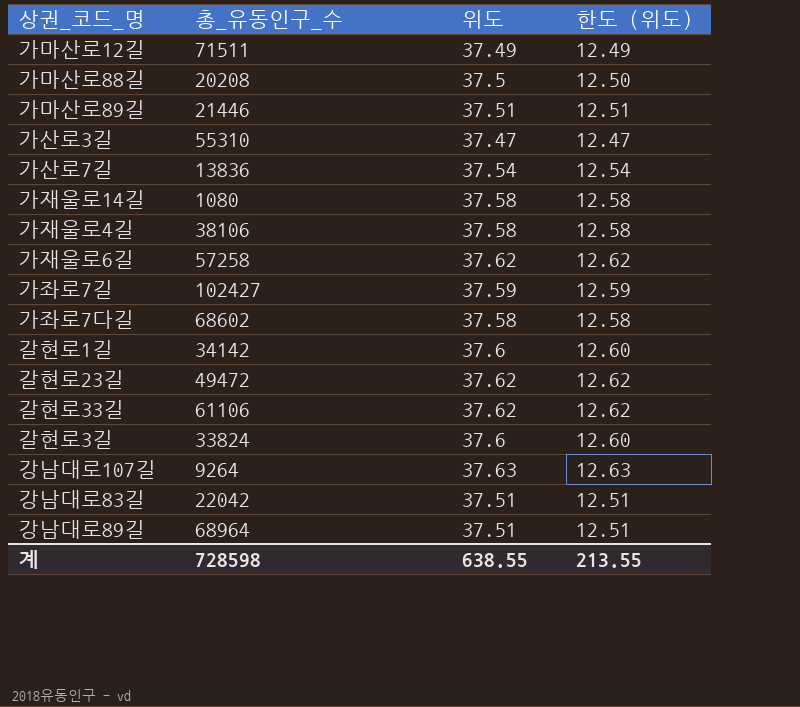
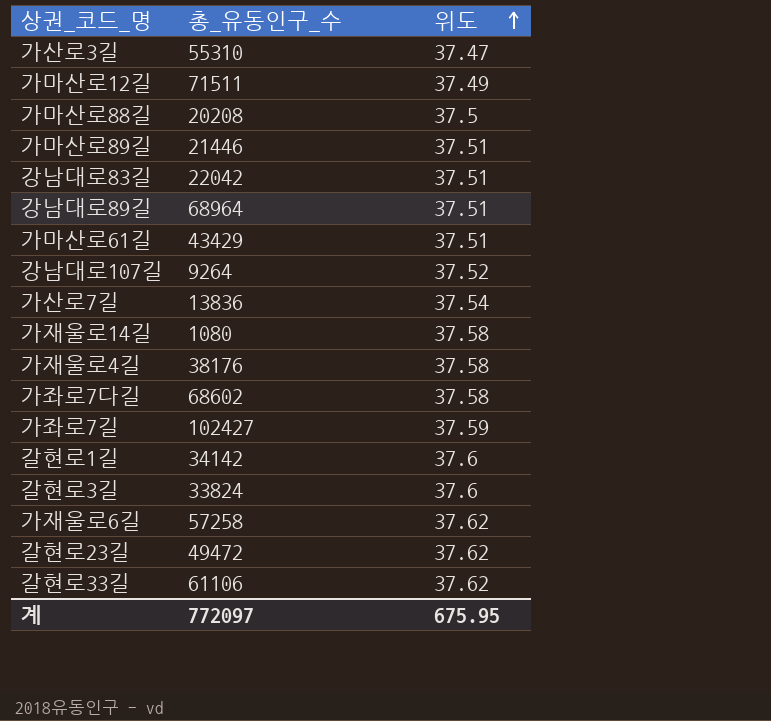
row order: none -> 위도 ascending
column 한도 (위도) | formula: [위도] - 25 -> none
row 가마산로61길: none -> 43429 | 37.51
강남대로107길 | 위도: 37.63 -> 37.52
가재울로4길 | 총_유동인구_수: 38106 -> 38176
계 | 총_유동인구_수: 728598 -> 772097
계 | 위도: 638.55 -> 675.95

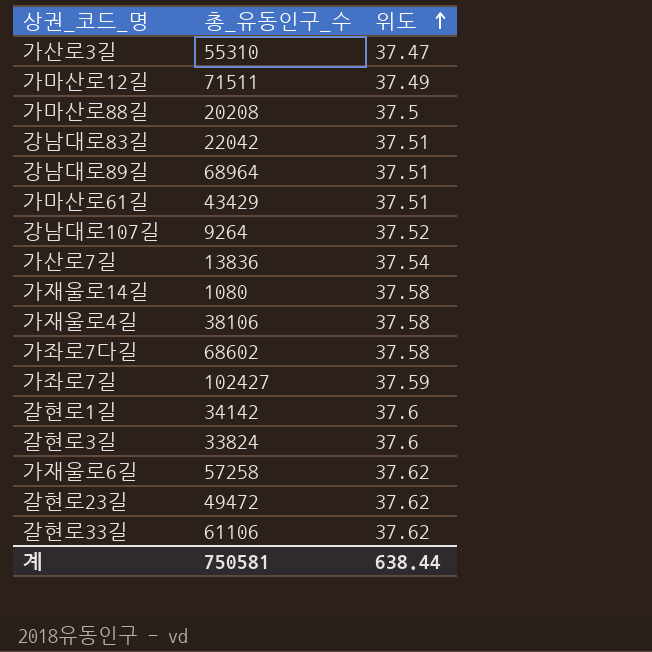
row 가마산로89길: 21446 | 37.51 -> none
가재울로4길 | 총_유동인구_수: 38176 -> 38106
계 | 총_유동인구_수: 772097 -> 750581
계 | 위도: 675.95 -> 638.44

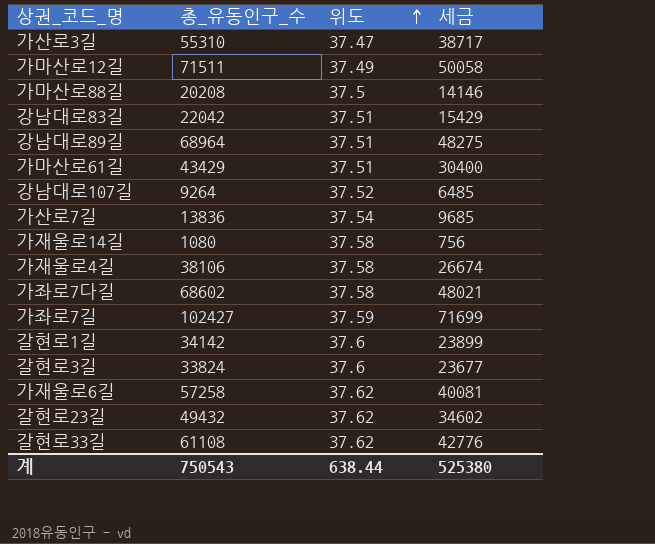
column 세금 | formula: none -> [총_유동인구_수] * 0.7
갈현로23길 | 총_유동인구_수: 49472 -> 49432
갈현로33길 | 총_유동인구_수: 61106 -> 61108
계 | 총_유동인구_수: 750581 -> 750543

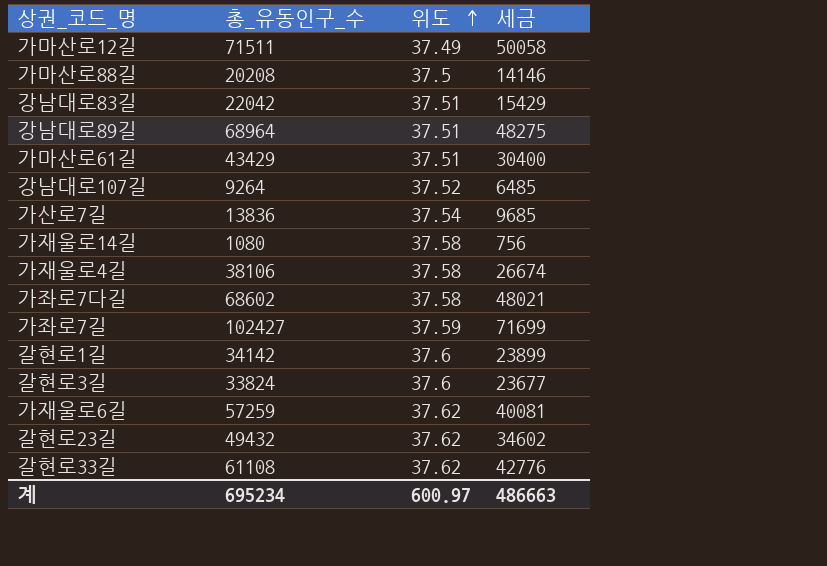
row 가산로3길: 55310 | 37.47 | 38717 -> none
가재울로6길 | 총_유동인구_수: 57258 -> 57259
계 | 총_유동인구_수: 750543 -> 695234
계 | 위도: 638.44 -> 600.97
계 | 세금: 525380 -> 486663

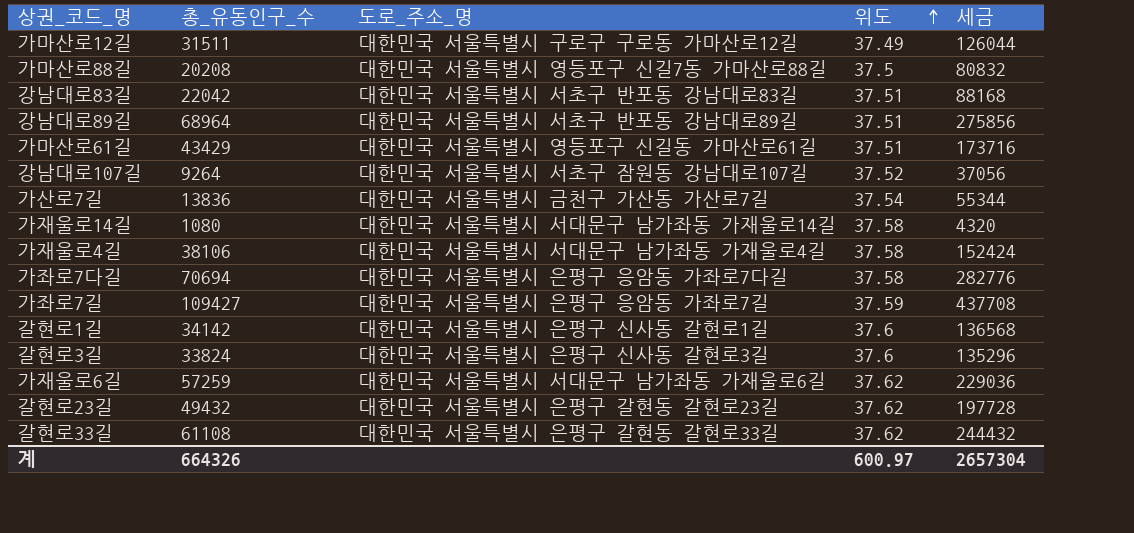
column 도로_주소_명 | position: none -> 3
column 세금 | formula: [총_유동인구_수] * 0.7 -> [총_유동인구_수] * 4
가마산로12길 | 총_유동인구_수: 71511 -> 31511
가좌로7다길 | 총_유동인구_수: 68602 -> 70694
가좌로7길 | 총_유동인구_수: 102427 -> 109427
계 | 총_유동인구_수: 695234 -> 664326
계 | 세금: 486663 -> 2657304

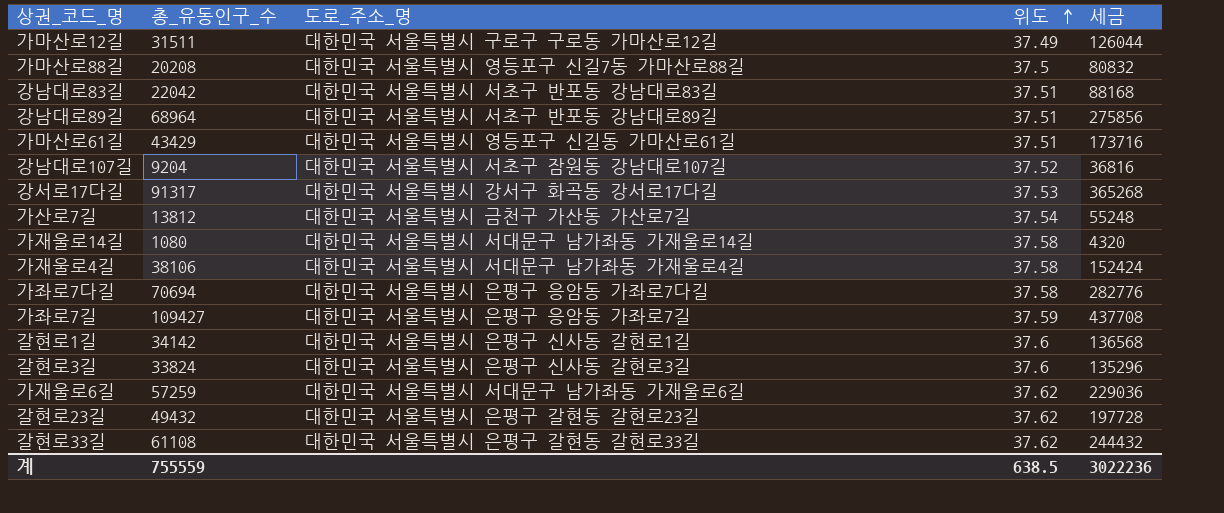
강남대로107길 | 총_유동인구_수: 9264 -> 9204
강남대로107길 | 세금: 37056 -> 36816
row 강서로17다길: none -> 91317 | 대한민국 서울특별시 강서구 화곡동 강서로17다길 | 37.53 | 365268
가산로7길 | 총_유동인구_수: 13836 -> 13812
가산로7길 | 세금: 55344 -> 55248
계 | 총_유동인구_수: 664326 -> 755559
계 | 위도: 600.97 -> 638.5
계 | 세금: 2657304 -> 3022236

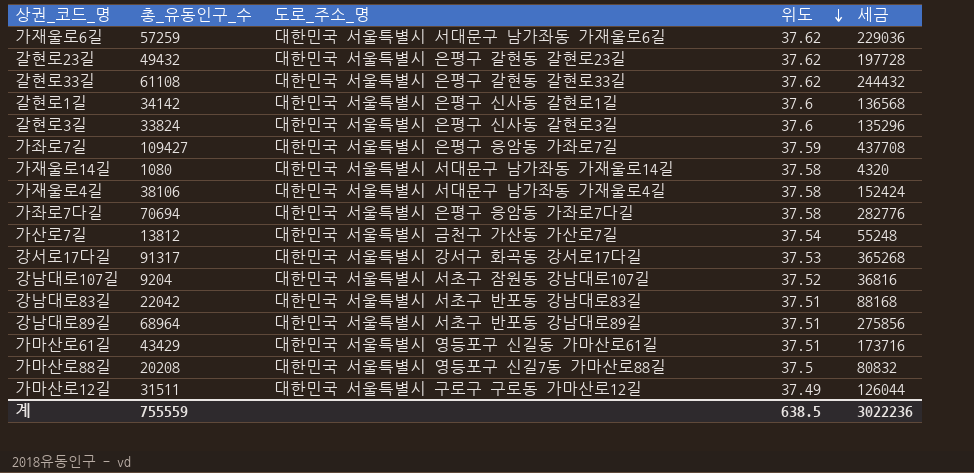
row order: 위도 ascending -> 위도 descending

